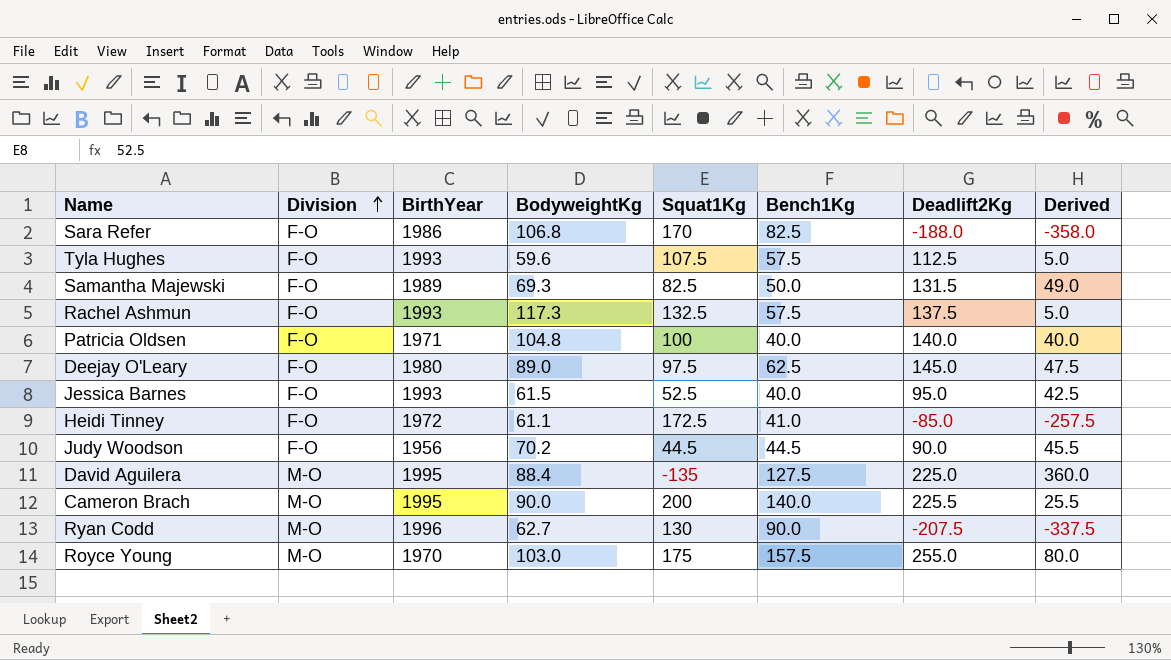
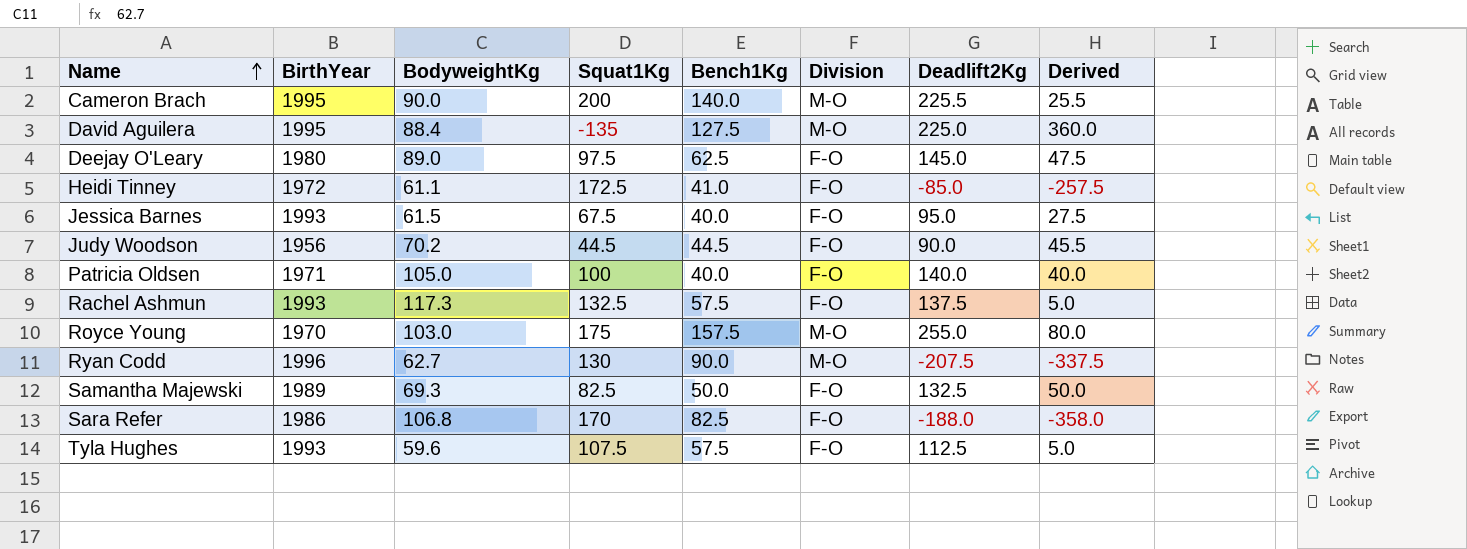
row order: Division ascending -> Name ascending
column Division | position: 2 -> 6
Jessica Barnes | Squat1Kg: 52.5 -> 67.5
Jessica Barnes | Derived: 42.5 -> 27.5
Patricia Oldsen | BodyweightKg: 104.8 -> 105.0
Samantha Majewski | Deadlift2Kg: 131.5 -> 132.5
Samantha Majewski | Derived: 49.0 -> 50.0

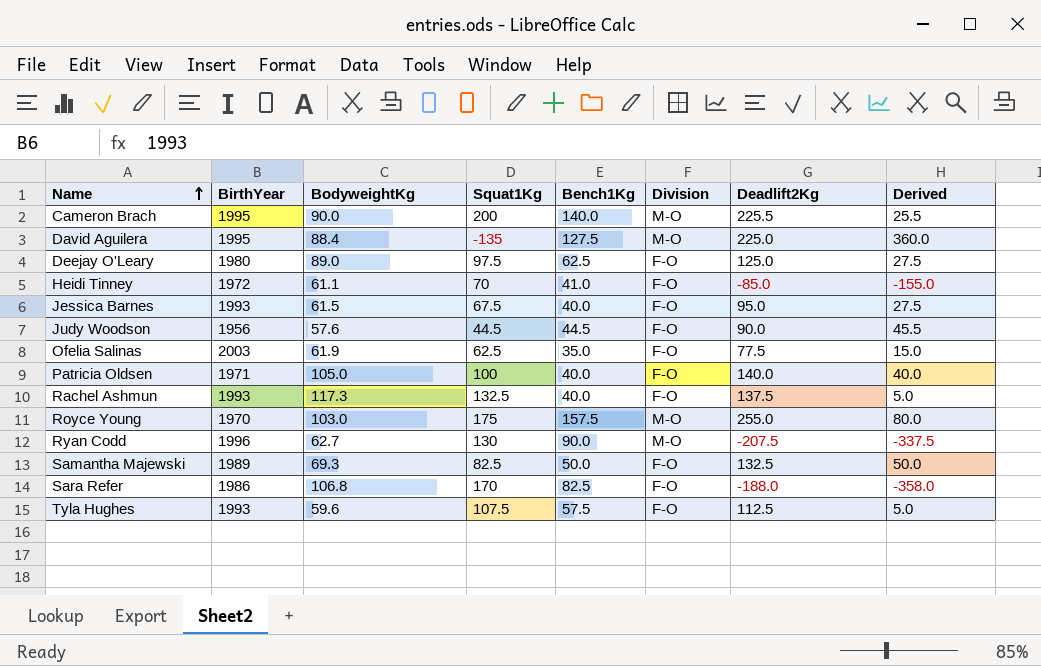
Deejay O'Leary | Deadlift2Kg: 145.0 -> 125.0
Deejay O'Leary | Derived: 47.5 -> 27.5
Heidi Tinney | Squat1Kg: 172.5 -> 70
Heidi Tinney | Derived: -257.5 -> -155.0
Judy Woodson | BodyweightKg: 70.2 -> 57.6
row Ofelia Salinas: none -> 2003 | 61.9 | 62.5 | 35.0 | F-O | 77.5 | 15.0
Rachel Ashmun | Bench1Kg: 57.5 -> 40.0

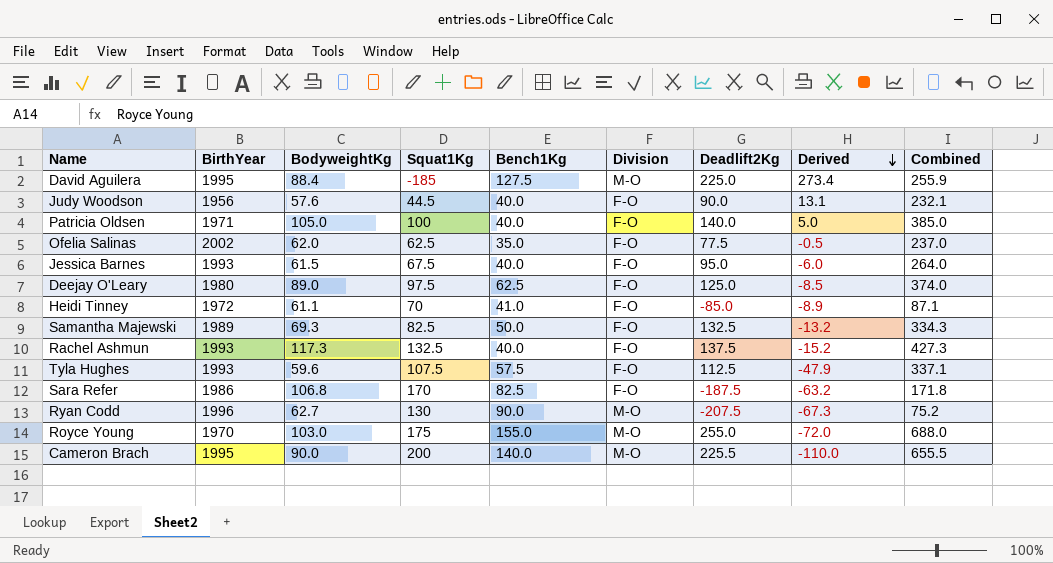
row order: Name ascending -> Derived descending
column Derived | formula: [Deadlift2Kg] - [Squat1Kg] -> [BodyweightKg] - [Squat1Kg]
column Combined | formula: none -> [BodyweightKg] + [Squat1Kg] + [Bench1Kg] + [Deadlift2Kg]
David Aguilera | Squat1Kg: -135 -> -185
Judy Woodson | Bench1Kg: 44.5 -> 40.0
Ofelia Salinas | BirthYear: 2003 -> 2002
Ofelia Salinas | BodyweightKg: 61.9 -> 62.0
Sara Refer | Deadlift2Kg: -188.0 -> -187.5
Royce Young | Bench1Kg: 157.5 -> 155.0

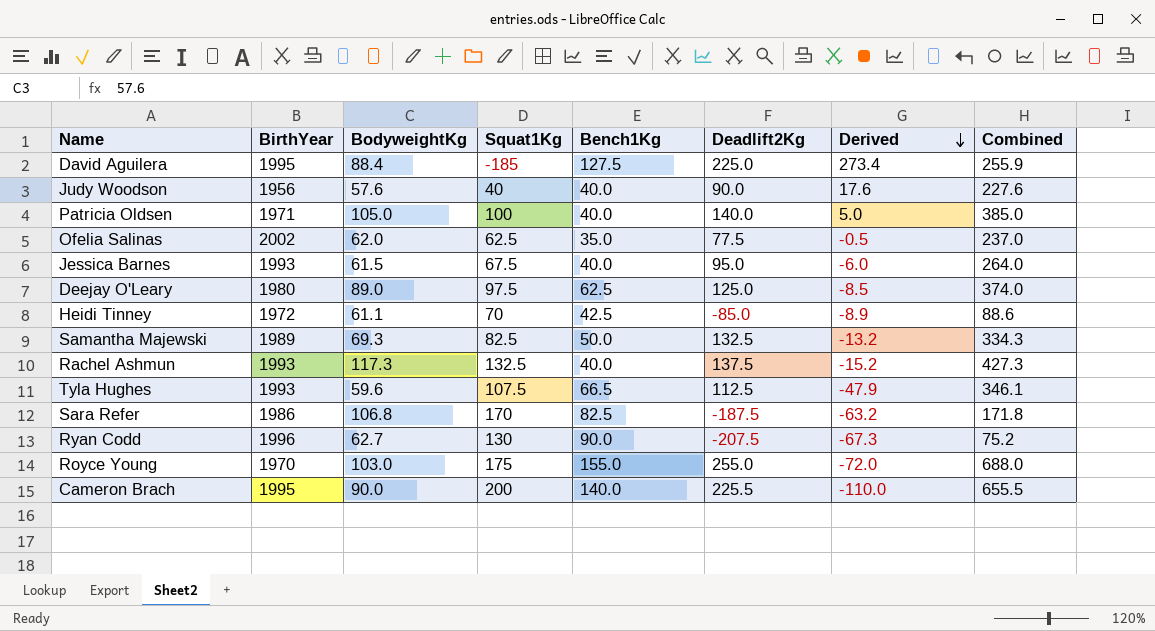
column Division | position: 6 -> none
Judy Woodson | Squat1Kg: 44.5 -> 40
Judy Woodson | Derived: 13.1 -> 17.6
Judy Woodson | Combined: 232.1 -> 227.6
Heidi Tinney | Bench1Kg: 41.0 -> 42.5
Heidi Tinney | Combined: 87.1 -> 88.6
Tyla Hughes | Bench1Kg: 57.5 -> 66.5
Tyla Hughes | Combined: 337.1 -> 346.1

